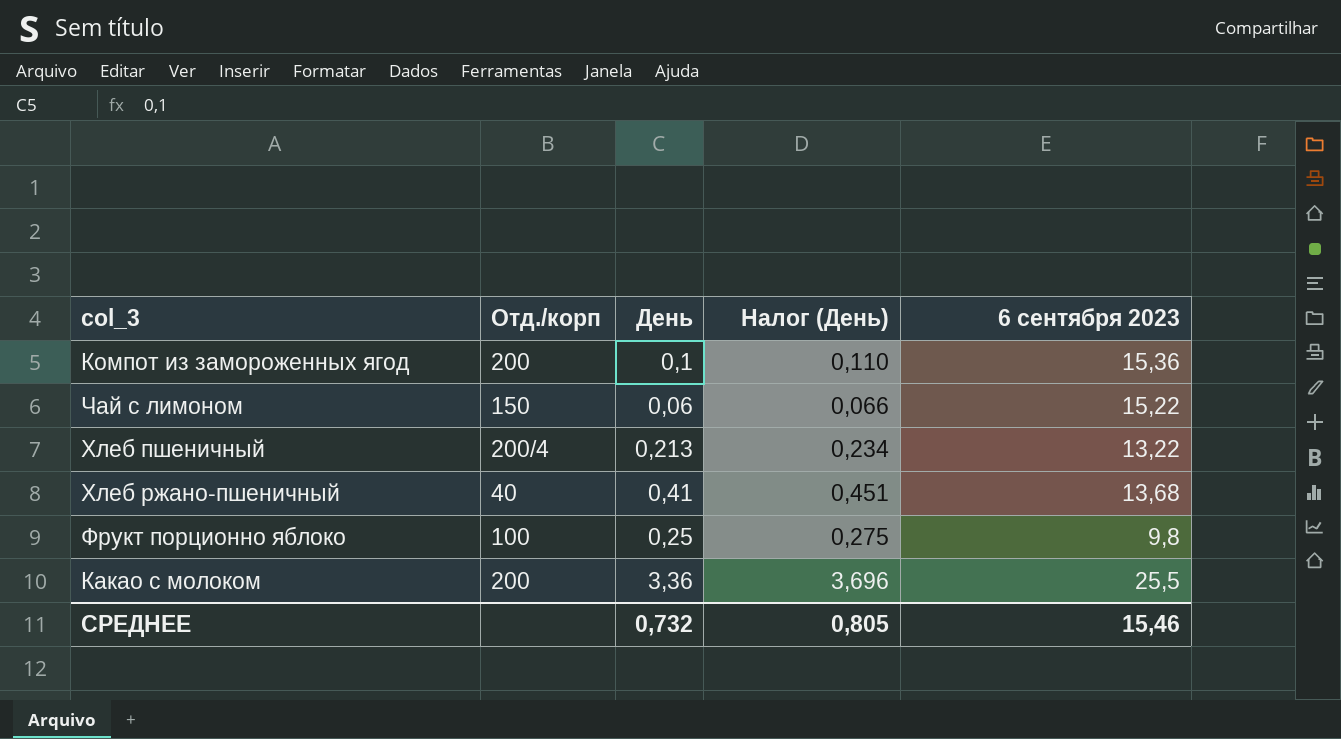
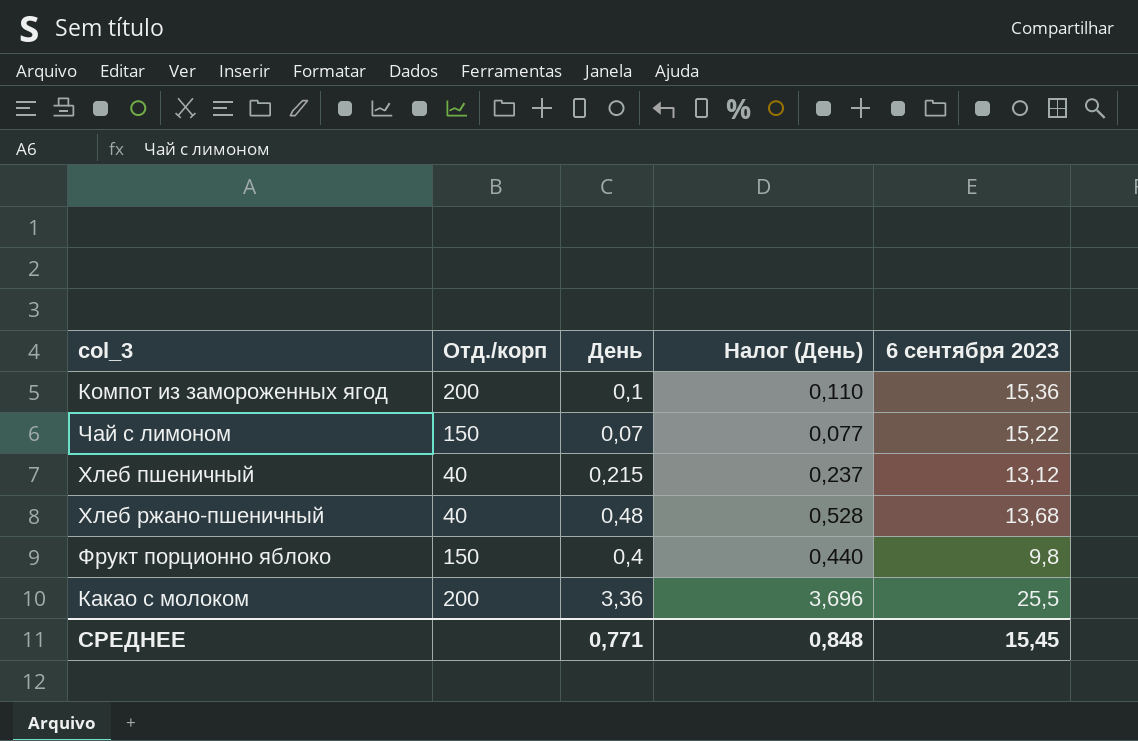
Чай с лимоном | День: 0,06 -> 0,07
Чай с лимоном | Налог (День): 0,066 -> 0,077
Хлеб пшеничный | Отд./корп: 200/4 -> 40
Хлеб пшеничный | День: 0,213 -> 0,215
Хлеб пшеничный | Налог (День): 0,234 -> 0,237
Хлеб пшеничный | 6 сентября 2023: 13,22 -> 13,12
Хлеб ржано-пшеничный | День: 0,41 -> 0,48
Хлеб ржано-пшеничный | Налог (День): 0,451 -> 0,528
Фрукт порционно яблоко | Отд./корп: 100 -> 150
Фрукт порционно яблоко | День: 0,25 -> 0,4
Фрукт порционно яблоко | Налог (День): 0,275 -> 0,440
СРЕДНЕЕ | День: 0,732 -> 0,771
СРЕДНЕЕ | Налог (День): 0,805 -> 0,848
СРЕДНЕЕ | 6 сентября 2023: 15,46 -> 15,45

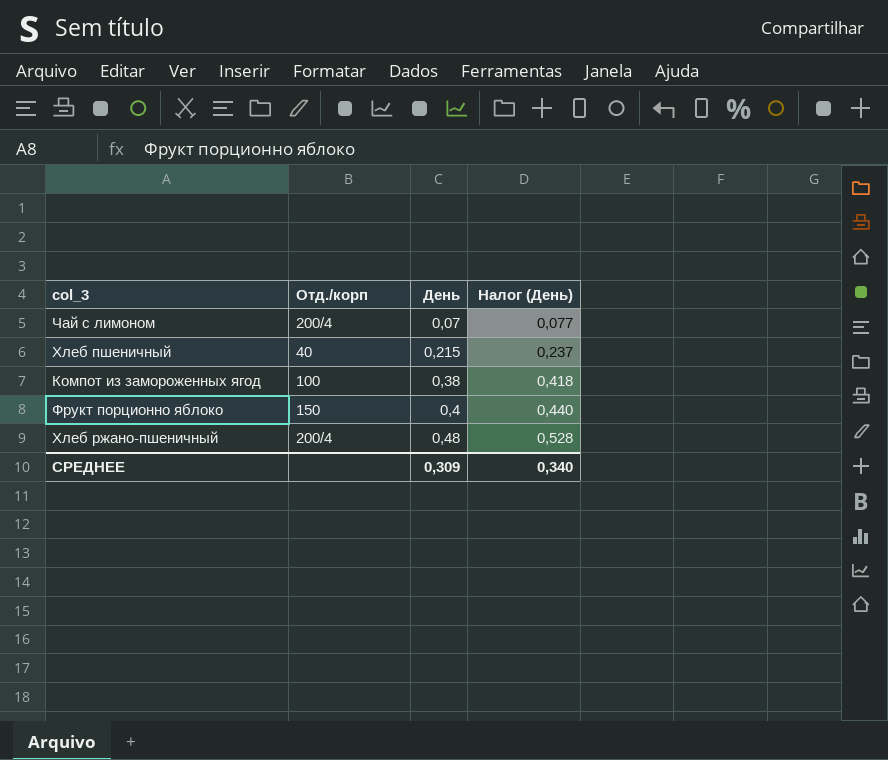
row order: none -> День ascending
column 6 сентября 2023 | position: 5 -> none
row Какао с молоком: 200 | 3,36 | 3,696 | 25,5 -> none
Чай с лимоном | Отд./корп: 150 -> 200/4
Компот из замороженных ягод | Отд./корп: 200 -> 100
Компот из замороженных ягод | День: 0,1 -> 0,38
Компот из замороженных ягод | Налог (День): 0,110 -> 0,418
Хлеб ржано-пшеничный | Отд./корп: 40 -> 200/4
СРЕДНЕЕ | День: 0,771 -> 0,309
СРЕДНЕЕ | Налог (День): 0,848 -> 0,340

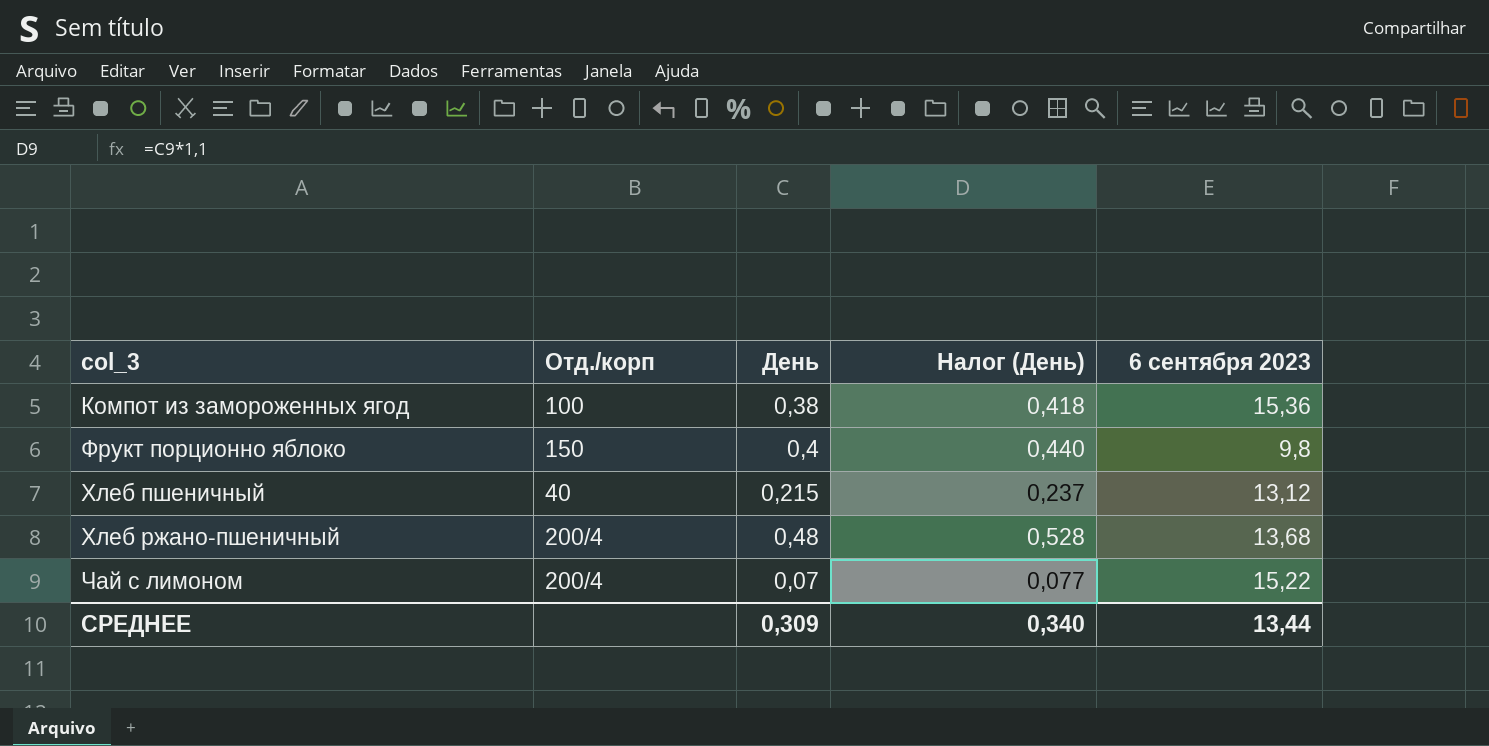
row order: День ascending -> col_3 ascending
column 6 сентября 2023 | position: none -> 5

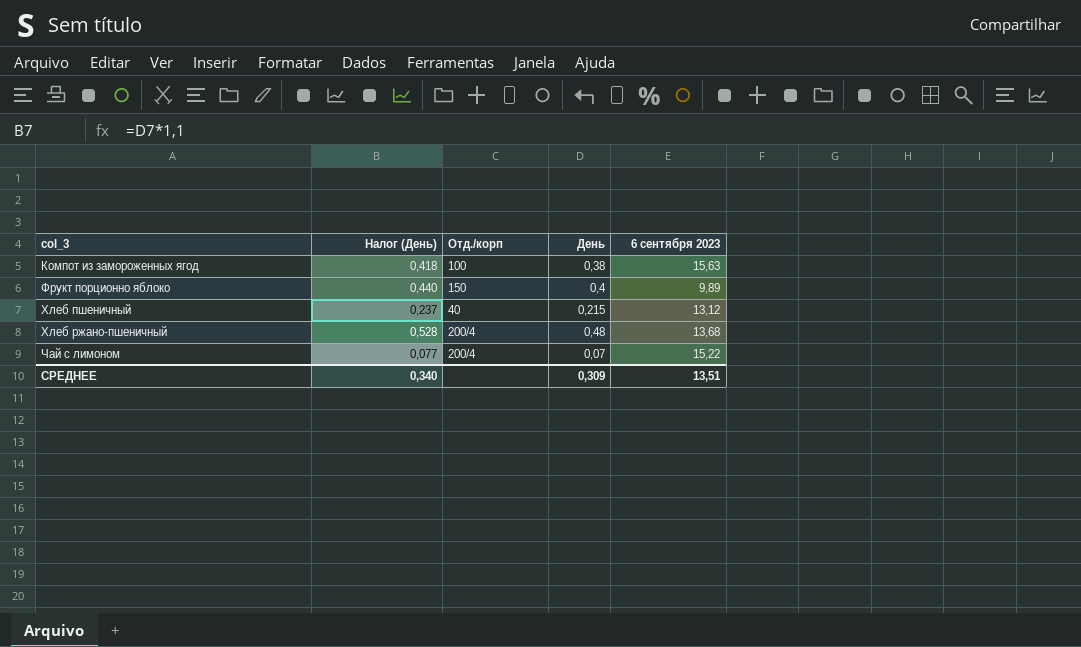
column Налог (День) | position: 4 -> 2
Компот из замороженных ягод | 6 сентября 2023: 15,36 -> 15,63
Фрукт порционно яблоко | 6 сентября 2023: 9,8 -> 9,89
СРЕДНЕЕ | 6 сентября 2023: 13,44 -> 13,51

